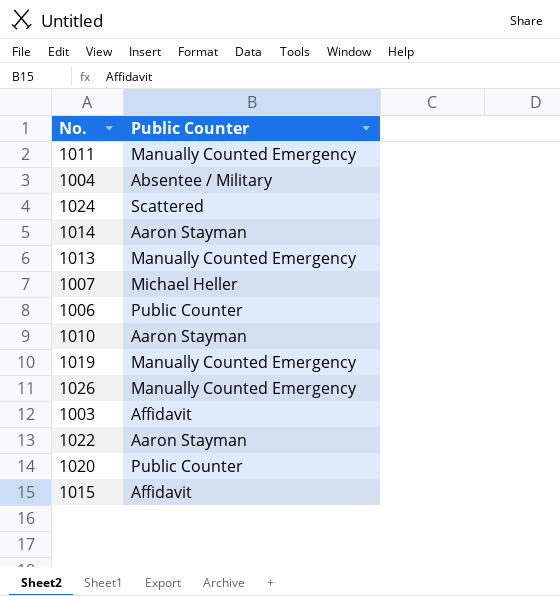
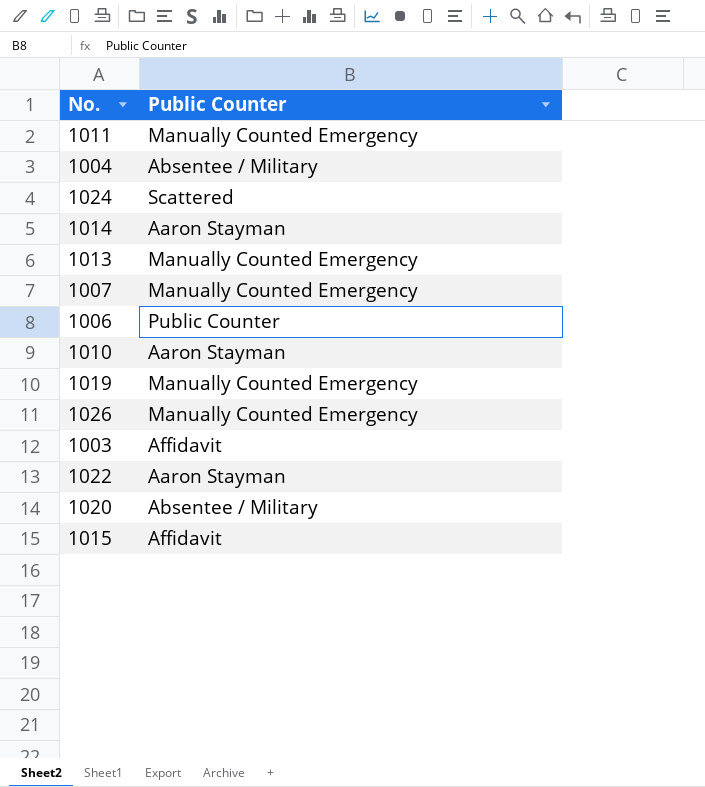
1007 | Public Counter: Michael Heller -> Manually Counted Emergency
1020 | Public Counter: Public Counter -> Absentee / Military

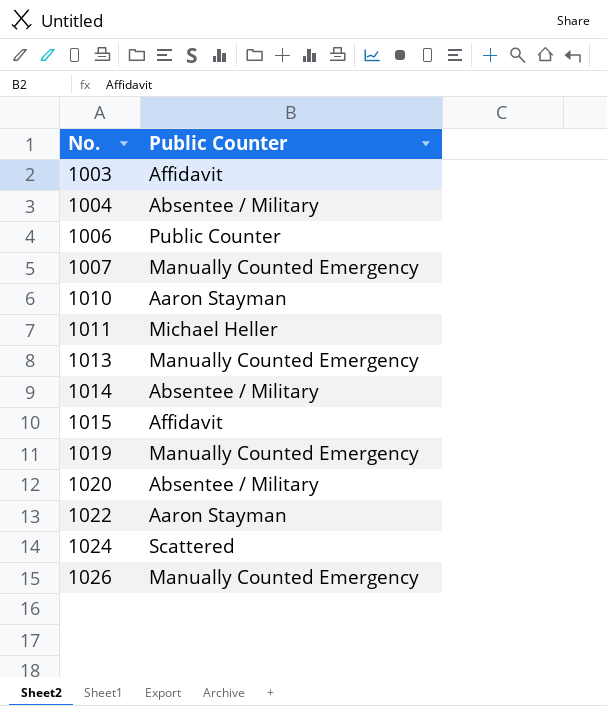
row order: none -> No. ascending
1011 | Public Counter: Manually Counted Emergency -> Michael Heller
1014 | Public Counter: Aaron Stayman -> Absentee / Military

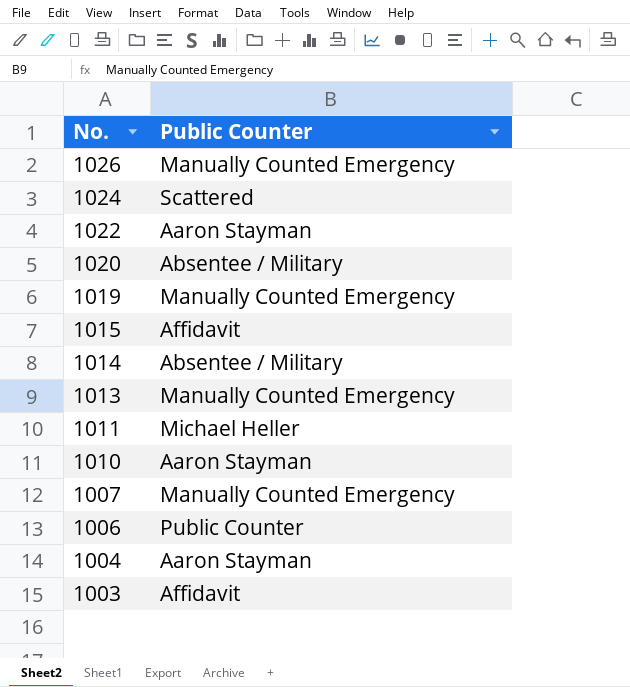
row order: No. ascending -> No. descending
1004 | Public Counter: Absentee / Military -> Aaron Stayman

